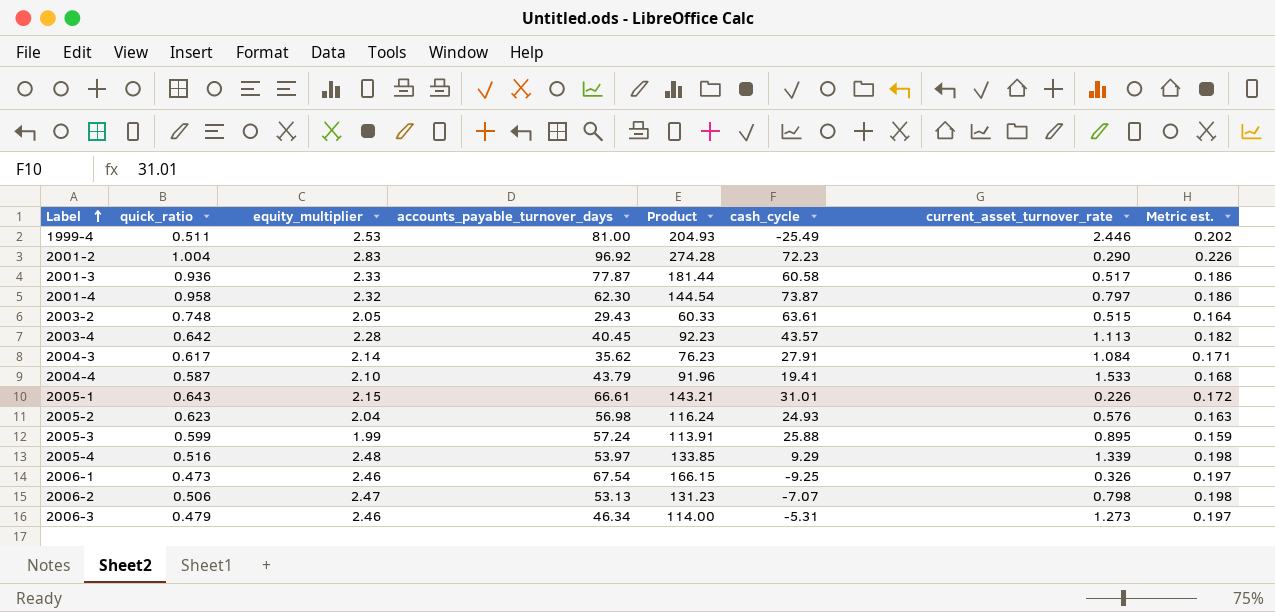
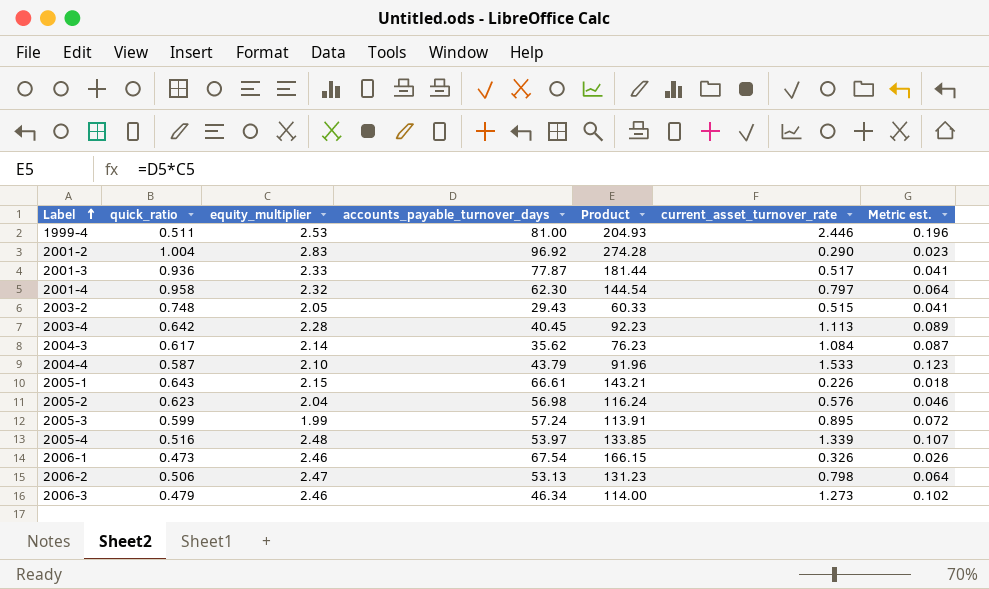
column cash_cycle | position: 6 -> none
column Metric est. | formula: [equity_multiplier] * 0.08 -> [current_asset_turnover_rate] * 0.08

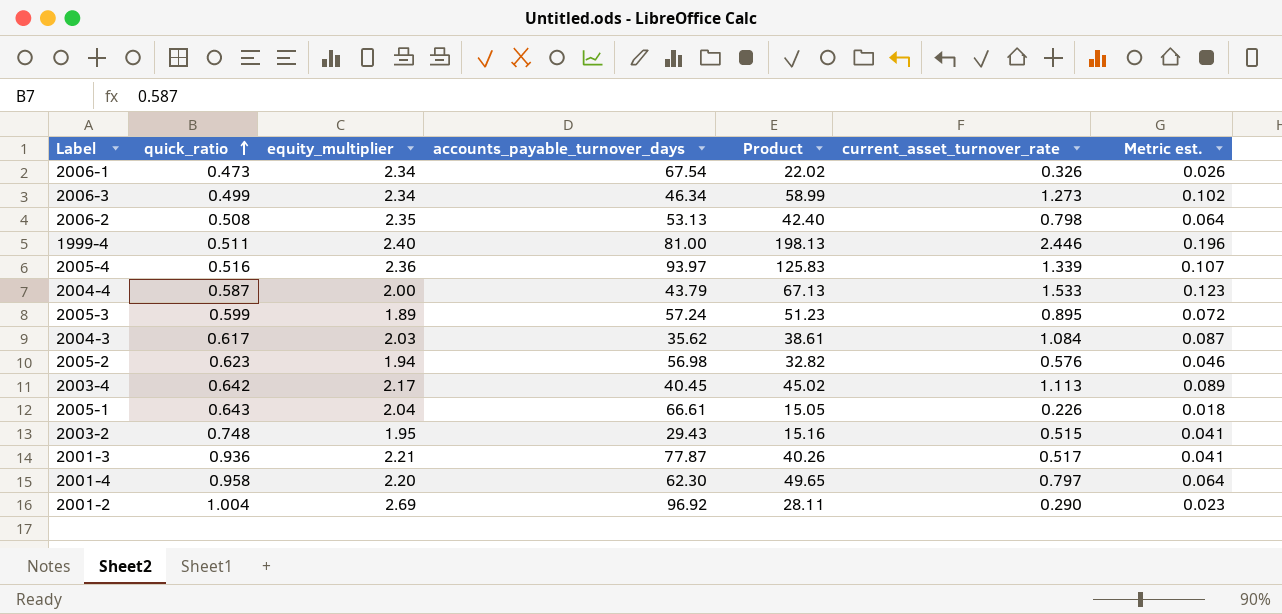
row order: Label ascending -> quick_ratio ascending
column Product | formula: [equity_multiplier] * [accounts_payable_turnover_days] -> [accounts_payable_turnover_days] * [current_asset_turnover_rate]
2006-1 | equity_multiplier: 2.46 -> 2.34
2006-3 | quick_ratio: 0.479 -> 0.499
2006-3 | equity_multiplier: 2.46 -> 2.34
2006-2 | quick_ratio: 0.506 -> 0.508
2006-2 | equity_multiplier: 2.47 -> 2.35
1999-4 | equity_multiplier: 2.53 -> 2.40
2005-4 | equity_multiplier: 2.48 -> 2.36
2005-4 | accounts_payable_turnover_days: 53.97 -> 93.97
2004-4 | equity_multiplier: 2.10 -> 2.00
2005-3 | equity_multiplier: 1.99 -> 1.89
2004-3 | equity_multiplier: 2.14 -> 2.03
2005-2 | equity_multiplier: 2.04 -> 1.94
2003-4 | equity_multiplier: 2.28 -> 2.17
2005-1 | equity_multiplier: 2.15 -> 2.04
2003-2 | equity_multiplier: 2.05 -> 1.95
2001-3 | equity_multiplier: 2.33 -> 2.21
2001-4 | equity_multiplier: 2.32 -> 2.20
2001-2 | equity_multiplier: 2.83 -> 2.69

